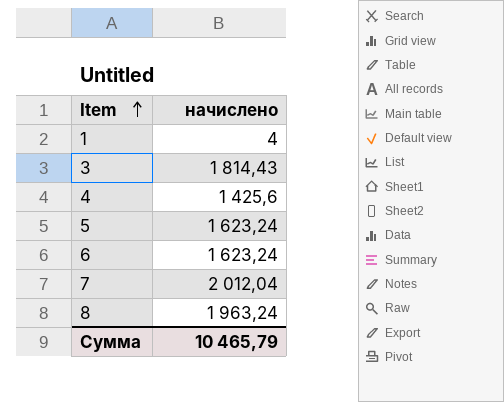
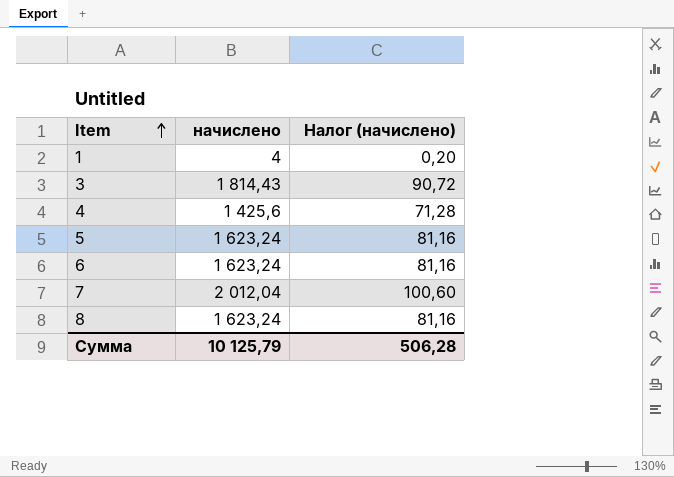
column Налог (начислено) | formula: none -> [начислено] * 0,05
8 | начислено: 1 963,24 -> 1 623,24
Сумма | начислено: 10 465,79 -> 10 125,79

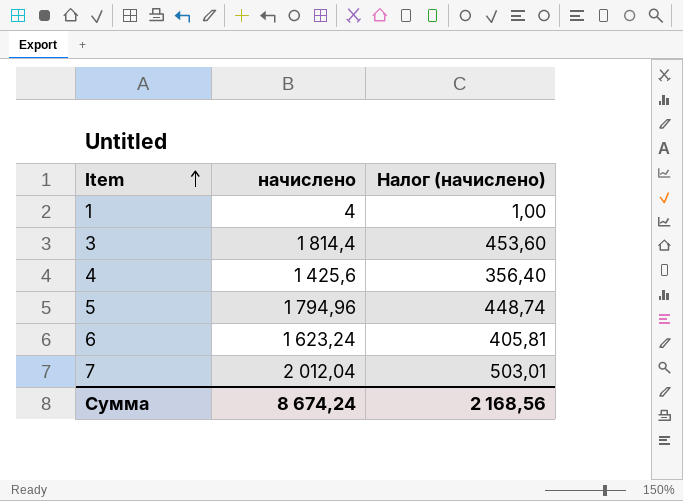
column Налог (начислено) | formula: [начислено] * 0,05 -> [начислено] * 0,25
row 8: 1 623,24 | 81,16 -> none
3 | начислено: 1 814,43 -> 1 814,4
5 | начислено: 1 623,24 -> 1 794,96
Сумма | начислено: 10 125,79 -> 8 674,24
Сумма | Налог (начислено): 506,28 -> 2 168,56

